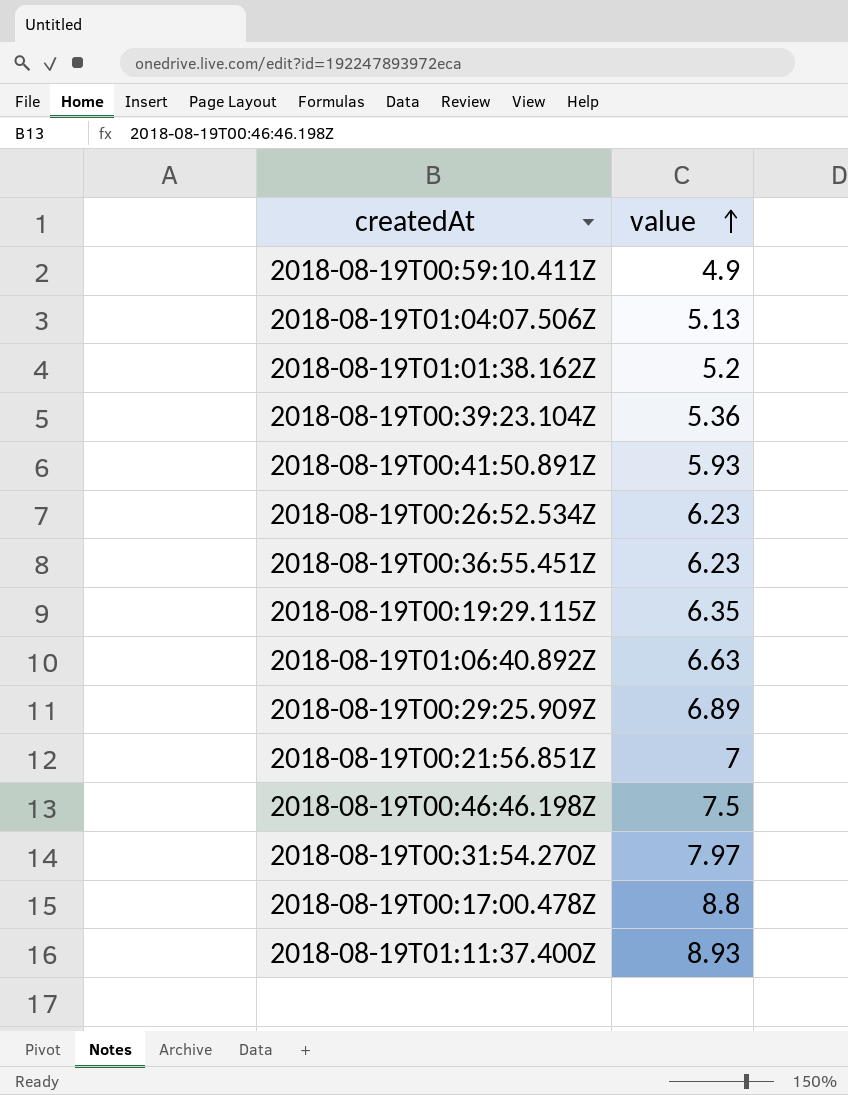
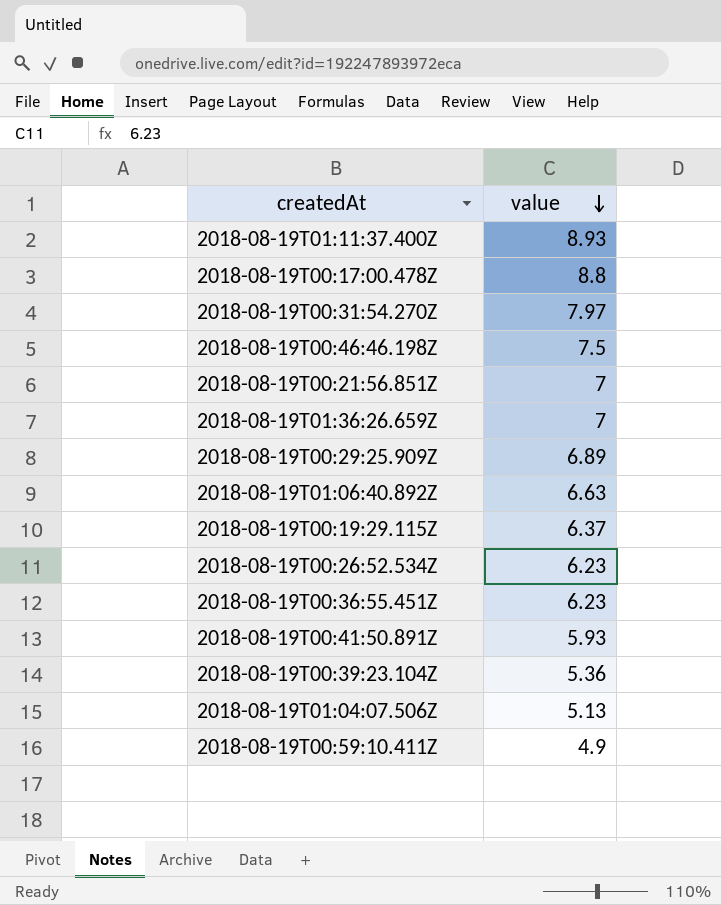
row order: value ascending -> value descending
row 2018-08-19T01:01:38.162Z: 5.2 -> none
row 2018-08-19T01:36:26.659Z: none -> 7
2018-08-19T00:19:29.115Z | value: 6.35 -> 6.37

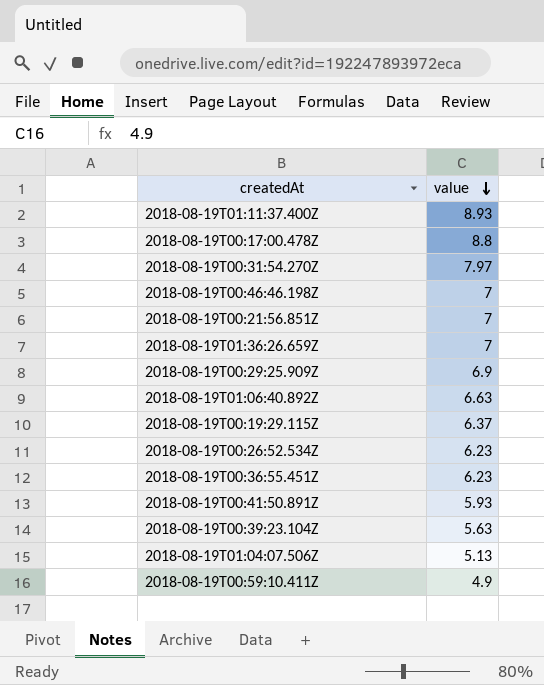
2018-08-19T00:46:46.198Z | value: 7.5 -> 7
2018-08-19T00:29:25.909Z | value: 6.89 -> 6.9
2018-08-19T00:39:23.104Z | value: 5.36 -> 5.63

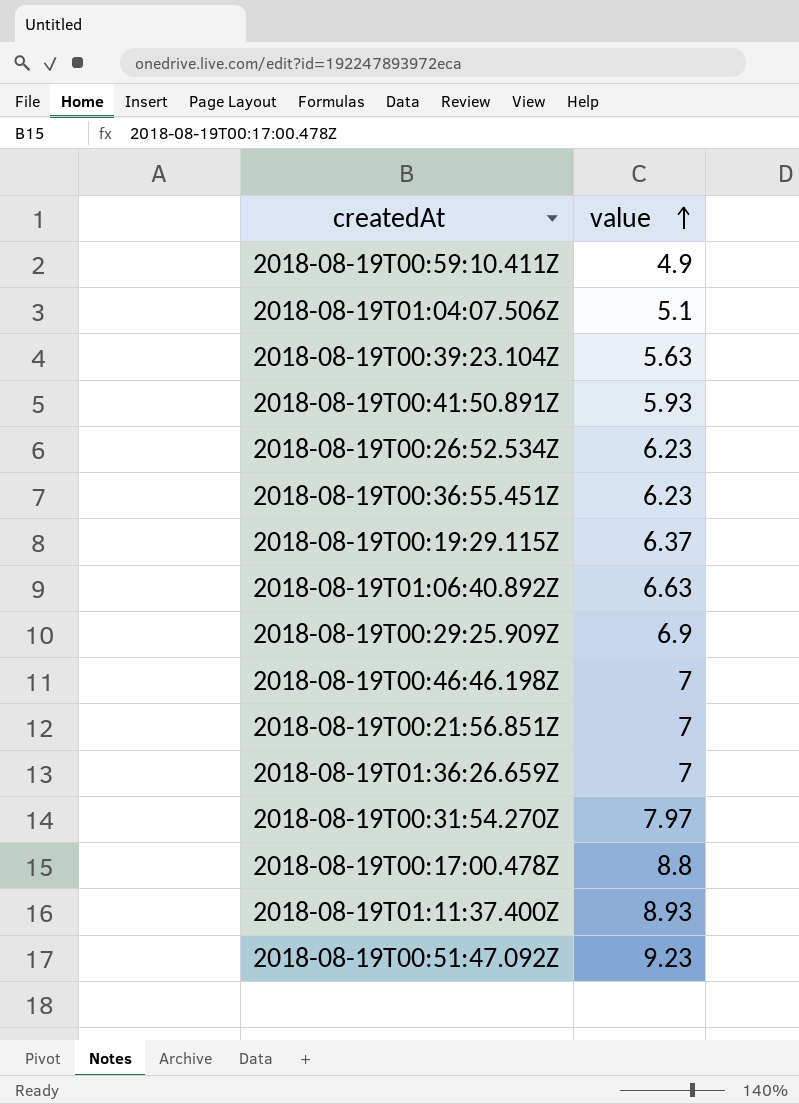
row order: value descending -> value ascending
2018-08-19T01:04:07.506Z | value: 5.13 -> 5.1
row 2018-08-19T00:51:47.092Z: none -> 9.23

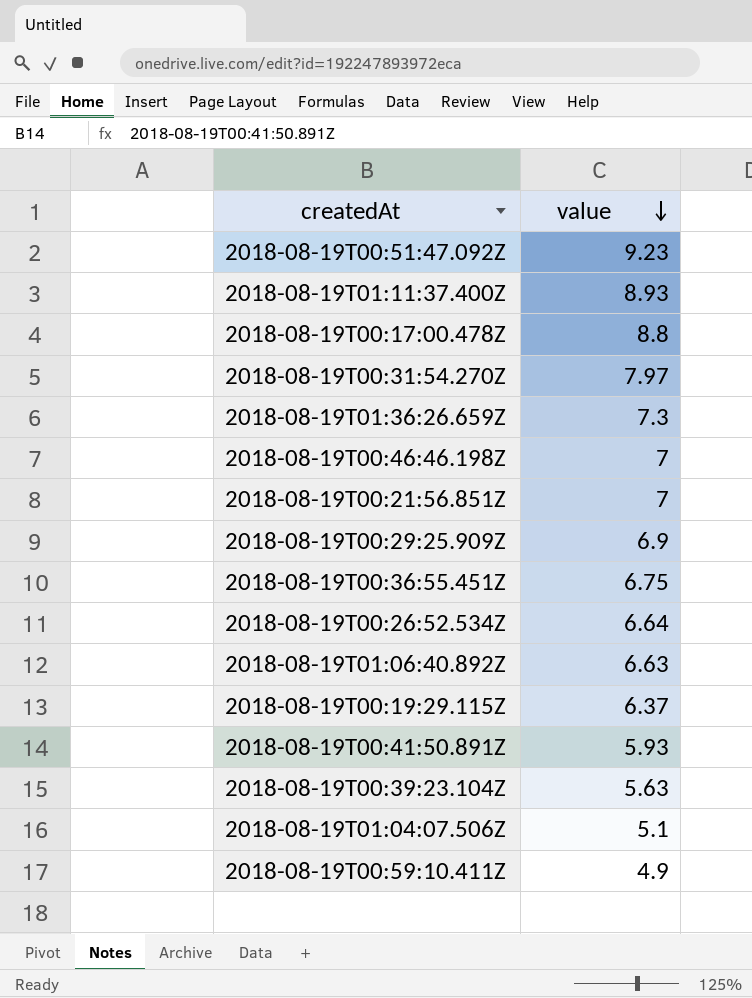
row order: value ascending -> value descending
2018-08-19T01:36:26.659Z | value: 7 -> 7.3
2018-08-19T00:36:55.451Z | value: 6.23 -> 6.75
2018-08-19T00:26:52.534Z | value: 6.23 -> 6.64

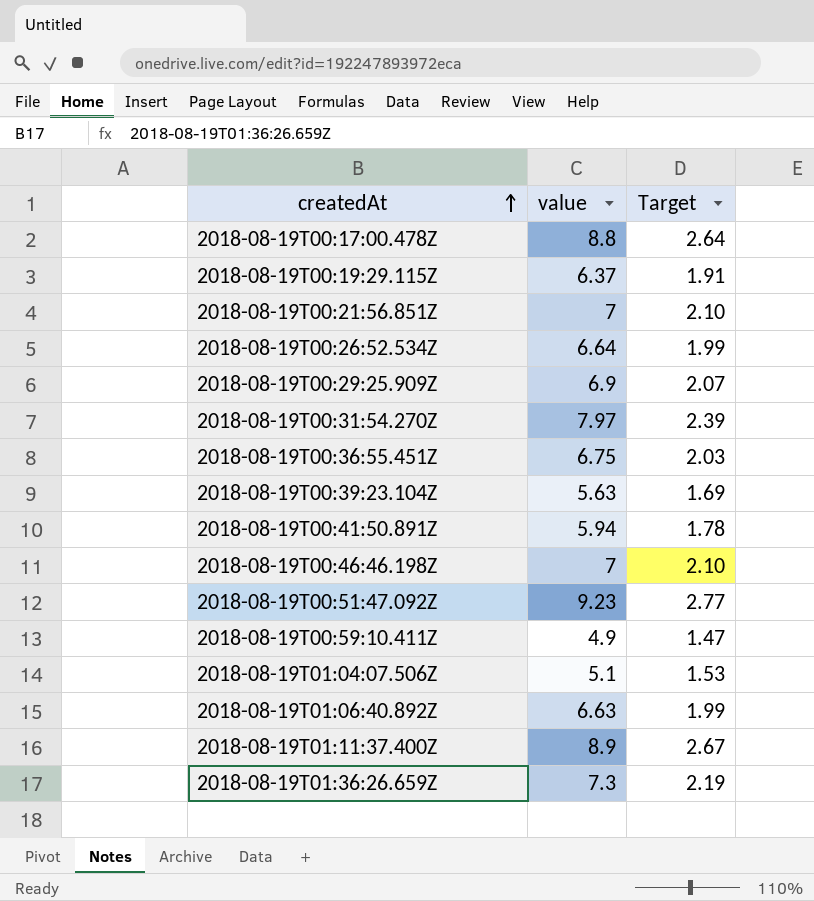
row order: value descending -> createdAt ascending
column Target | formula: none -> [value] * 0.3
2018-08-19T00:41:50.891Z | value: 5.93 -> 5.94
2018-08-19T01:11:37.400Z | value: 8.93 -> 8.9

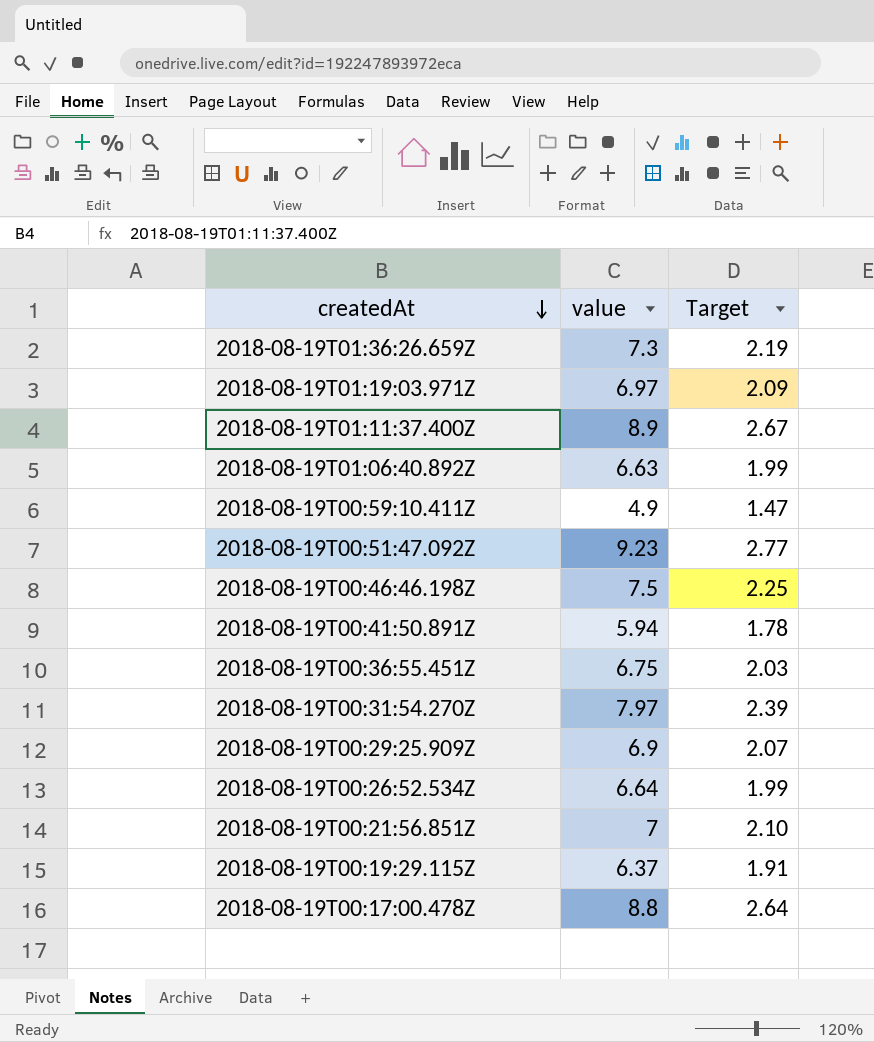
row order: createdAt ascending -> createdAt descending
row 2018-08-19T00:39:23.104Z: 5.63 | 1.69 -> none
row 2018-08-19T01:04:07.506Z: 5.1 | 1.53 -> none
row 2018-08-19T01:19:03.971Z: none -> 6.97 | 2.09
2018-08-19T00:46:46.198Z | value: 7 -> 7.5
2018-08-19T00:46:46.198Z | Target: 2.10 -> 2.25

